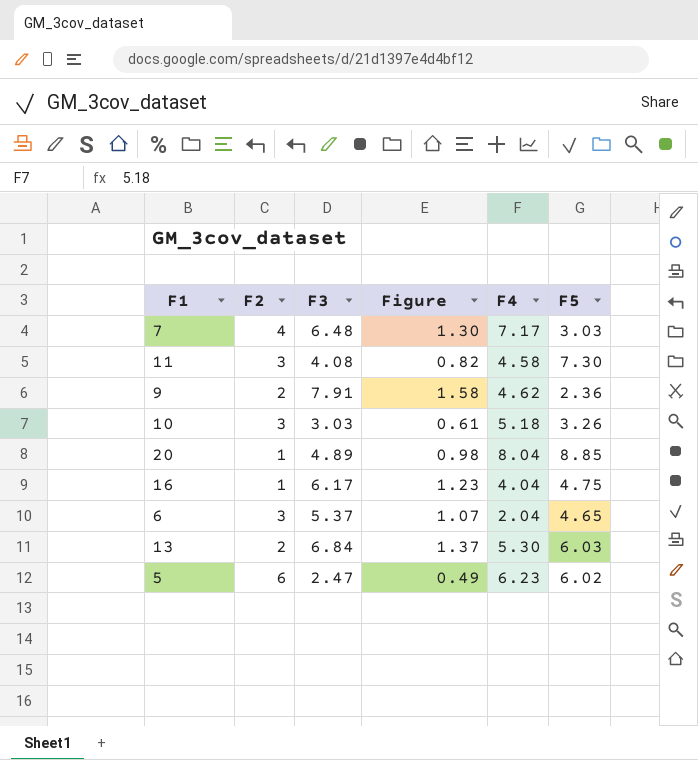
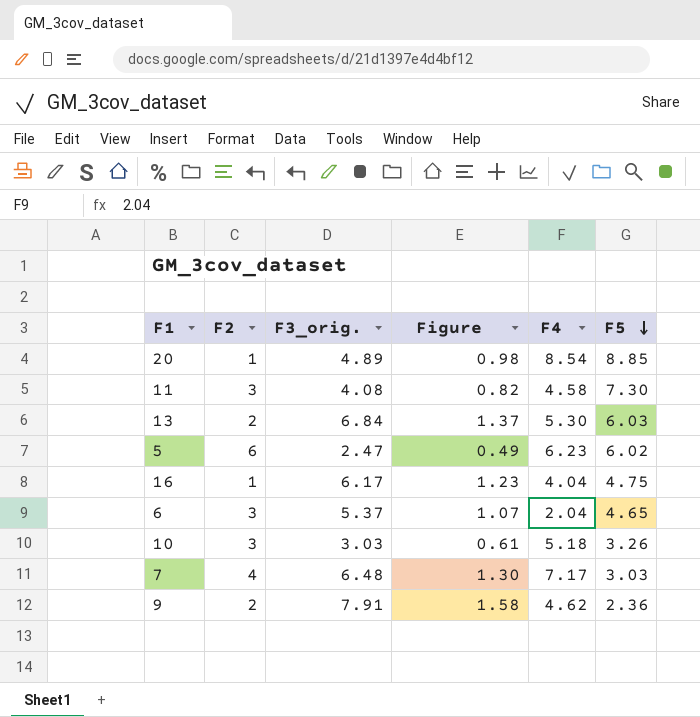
row order: none -> F5 descending
column name: F3 -> F3_orig.
20 | F4: 8.04 -> 8.54

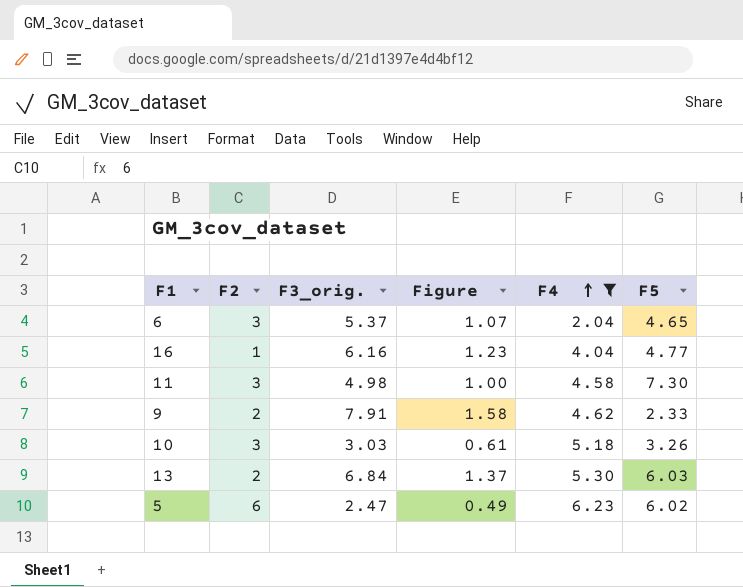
filter: none -> F4 <= 6.23
row order: F5 descending -> F4 ascending
16 | F3_orig.: 6.17 -> 6.16
16 | F5: 4.75 -> 4.77
11 | F3_orig.: 4.08 -> 4.98
11 | Figure: 0.82 -> 1.00
9 | F5: 2.36 -> 2.33

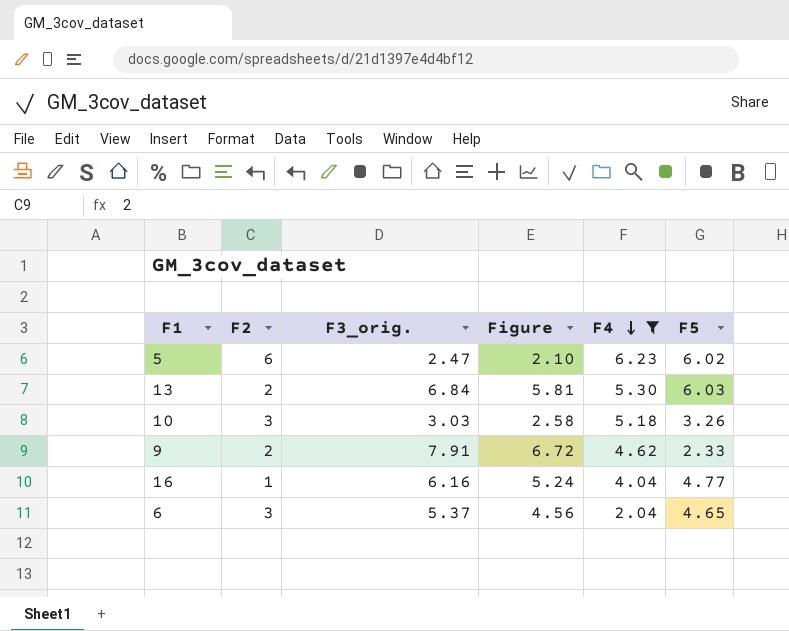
row order: F4 ascending -> F4 descending
column Figure | formula: [F3_orig.] * 0.2 -> [F3_orig.] * 0.85
row 11: 3 | 4.98 | 1.00 | 4.58 | 7.30 -> none

